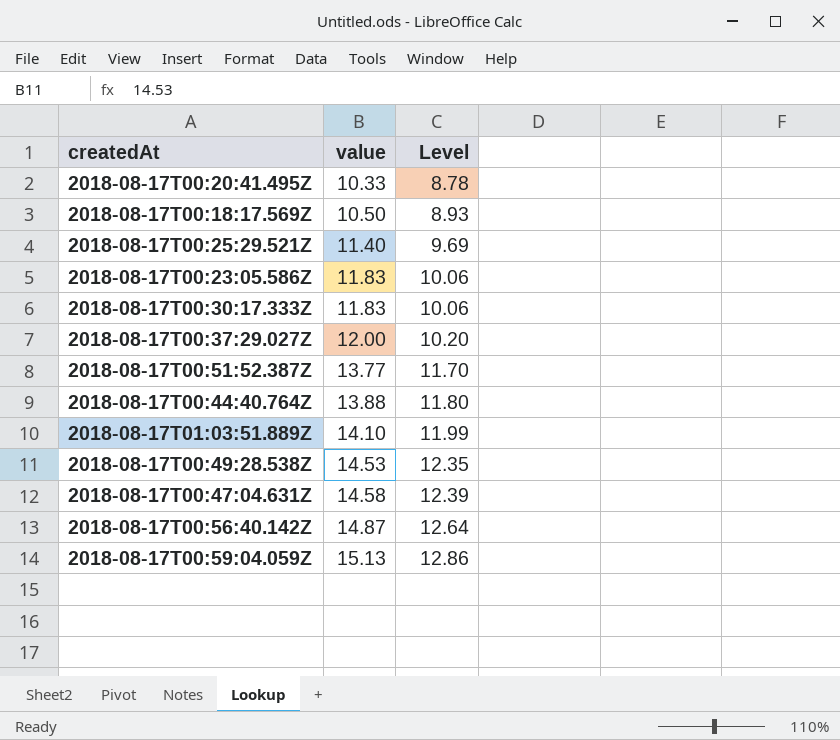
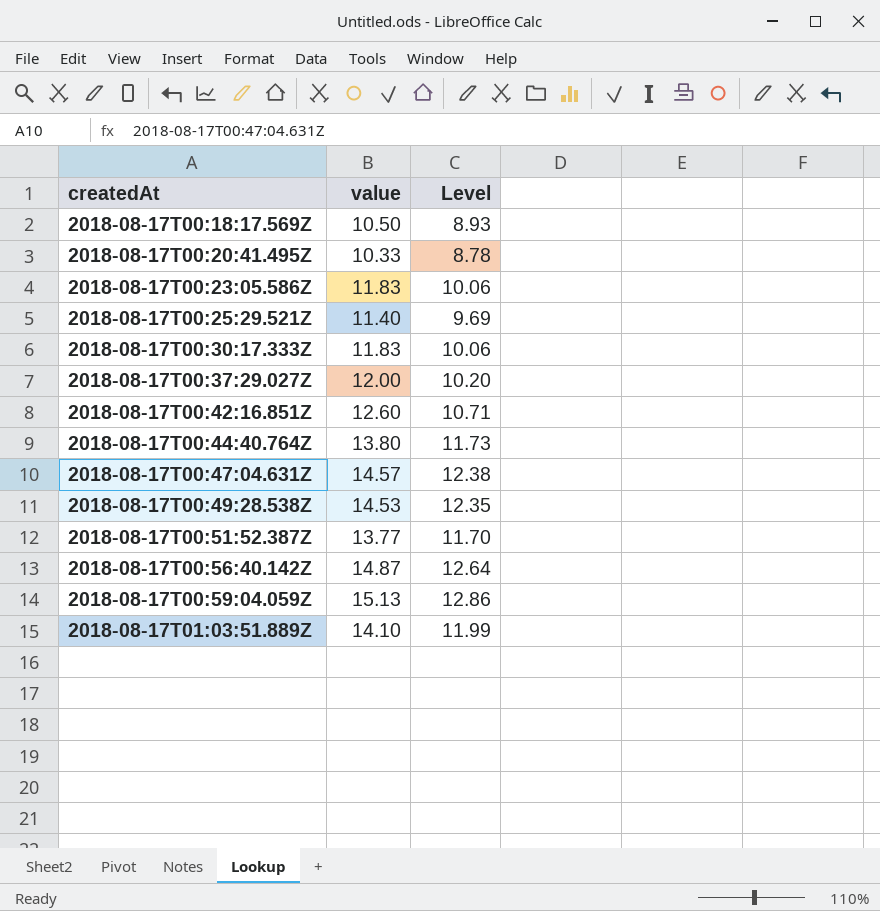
row order: value ascending -> createdAt ascending
row 2018-08-17T00:42:16.851Z: none -> 12.60 | 10.71
2018-08-17T00:44:40.764Z | value: 13.88 -> 13.80
2018-08-17T00:44:40.764Z | Level: 11.80 -> 11.73
2018-08-17T00:47:04.631Z | value: 14.58 -> 14.57
2018-08-17T00:47:04.631Z | Level: 12.39 -> 12.38

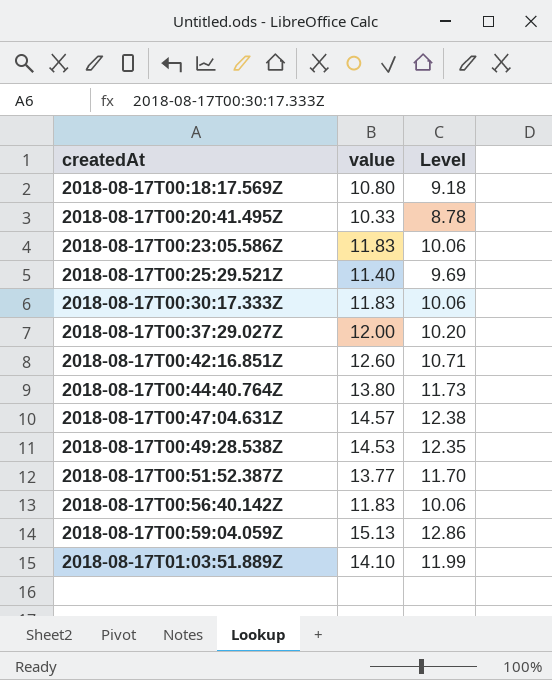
2018-08-17T00:18:17.569Z | value: 10.50 -> 10.80
2018-08-17T00:18:17.569Z | Level: 8.93 -> 9.18
2018-08-17T00:56:40.142Z | value: 14.87 -> 11.83
2018-08-17T00:56:40.142Z | Level: 12.64 -> 10.06

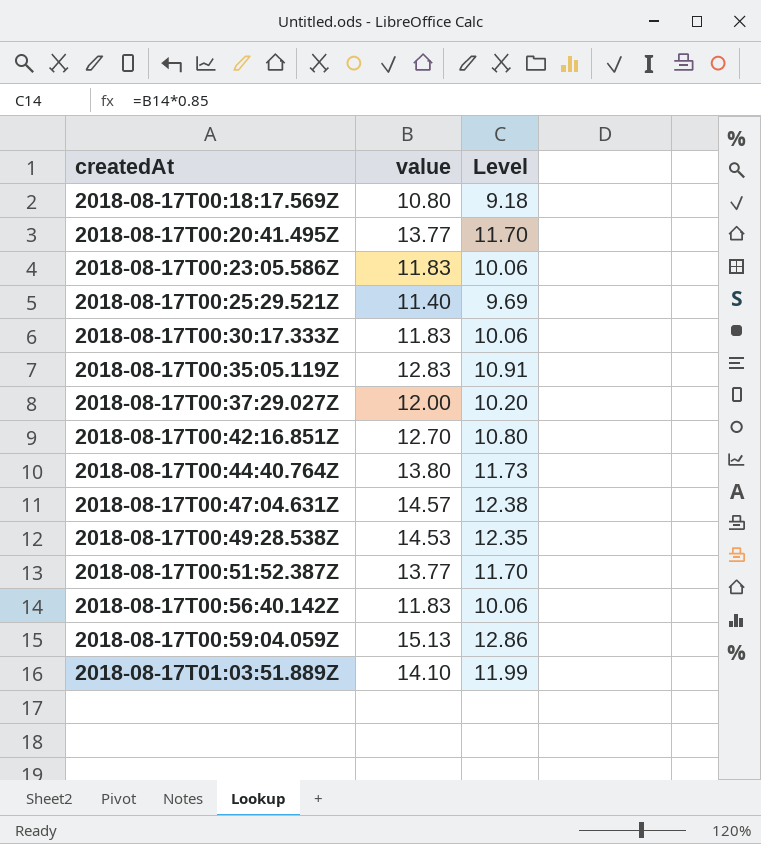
2018-08-17T00:20:41.495Z | value: 10.33 -> 13.77
2018-08-17T00:20:41.495Z | Level: 8.78 -> 11.70
row 2018-08-17T00:35:05.119Z: none -> 12.83 | 10.91
2018-08-17T00:42:16.851Z | value: 12.60 -> 12.70
2018-08-17T00:42:16.851Z | Level: 10.71 -> 10.80

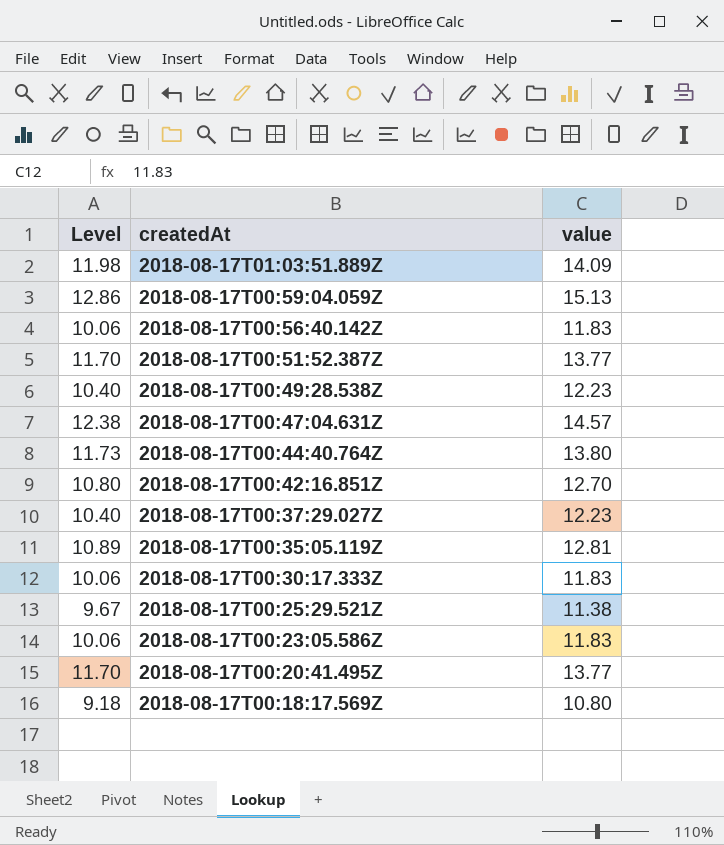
row order: createdAt ascending -> createdAt descending
column Level | position: 3 -> 1
2018-08-17T01:03:51.889Z | Level: 11.99 -> 11.98
2018-08-17T01:03:51.889Z | value: 14.10 -> 14.09
2018-08-17T00:49:28.538Z | Level: 12.35 -> 10.40
2018-08-17T00:49:28.538Z | value: 14.53 -> 12.23
2018-08-17T00:37:29.027Z | Level: 10.20 -> 10.40
2018-08-17T00:37:29.027Z | value: 12.00 -> 12.23
2018-08-17T00:35:05.119Z | Level: 10.91 -> 10.89
2018-08-17T00:35:05.119Z | value: 12.83 -> 12.81
2018-08-17T00:25:29.521Z | Level: 9.69 -> 9.67
2018-08-17T00:25:29.521Z | value: 11.40 -> 11.38

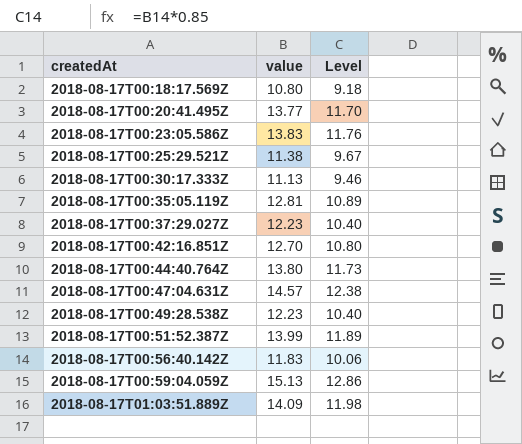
row order: createdAt descending -> createdAt ascending
column Level | position: 1 -> 3
2018-08-17T00:23:05.586Z | value: 11.83 -> 13.83
2018-08-17T00:23:05.586Z | Level: 10.06 -> 11.76
2018-08-17T00:30:17.333Z | value: 11.83 -> 11.13
2018-08-17T00:30:17.333Z | Level: 10.06 -> 9.46
2018-08-17T00:51:52.387Z | value: 13.77 -> 13.99
2018-08-17T00:51:52.387Z | Level: 11.70 -> 11.89

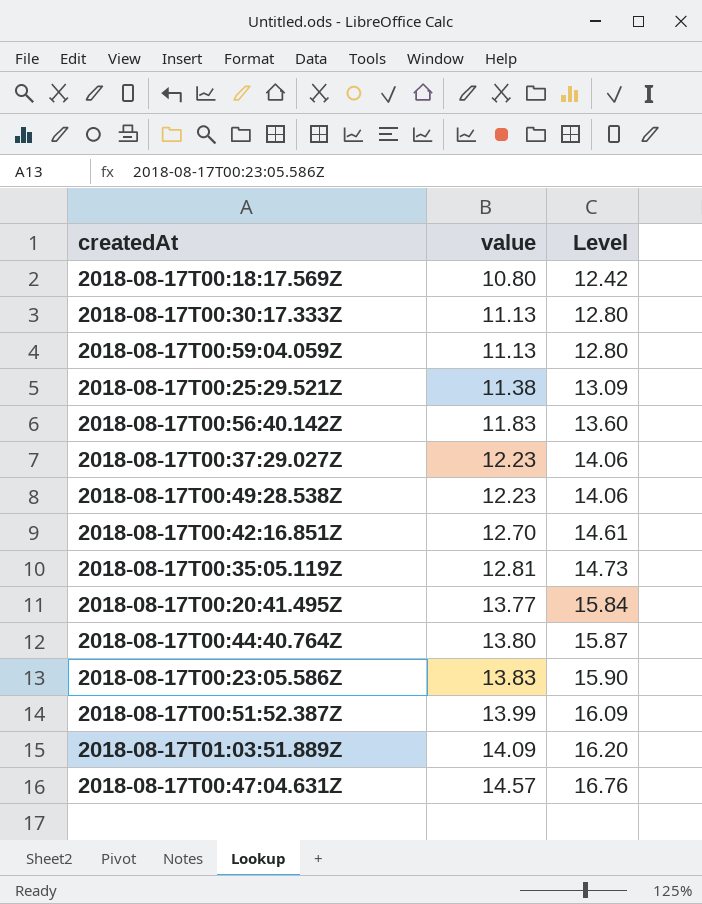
row order: createdAt ascending -> value ascending
column Level | formula: [value] * 0.85 -> [value] * 1.15
2018-08-17T00:59:04.059Z | value: 15.13 -> 11.13

